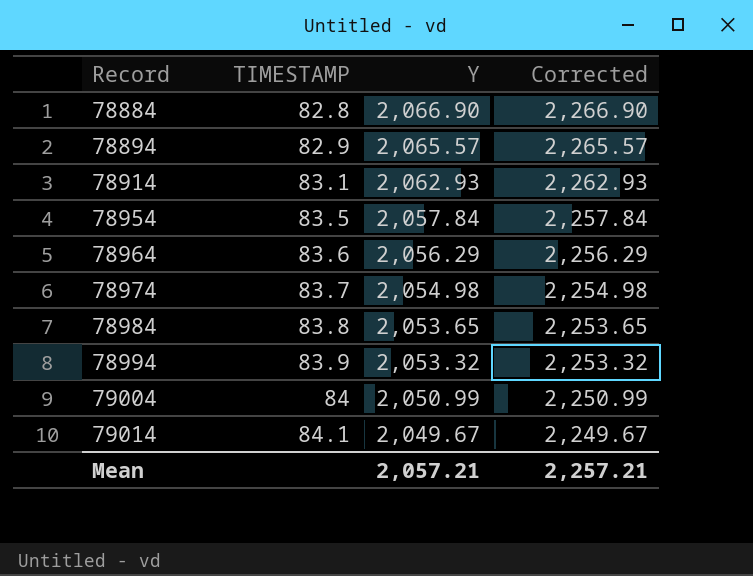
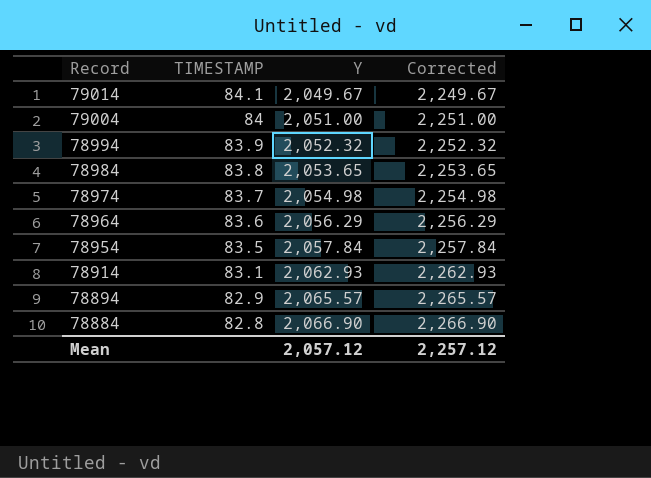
row order: Record ascending -> Record descending
79004 | Y: 2,050.99 -> 2,051.00
79004 | Corrected: 2,250.99 -> 2,251.00
78994 | Y: 2,053.32 -> 2,052.32
78994 | Corrected: 2,253.32 -> 2,252.32
Mean | Y: 2,057.21 -> 2,057.12
Mean | Corrected: 2,257.21 -> 2,257.12

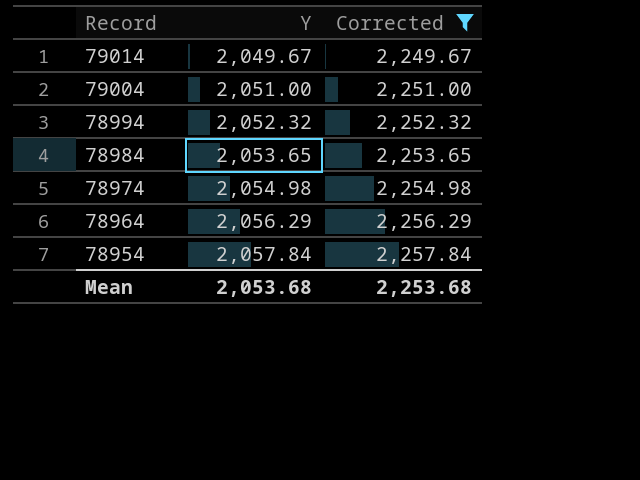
filter: none -> Corrected <= 2,257.84
column TIMESTAMP | position: 2 -> none
Mean | Y: 2,057.12 -> 2,053.68
Mean | Corrected: 2,257.12 -> 2,253.68

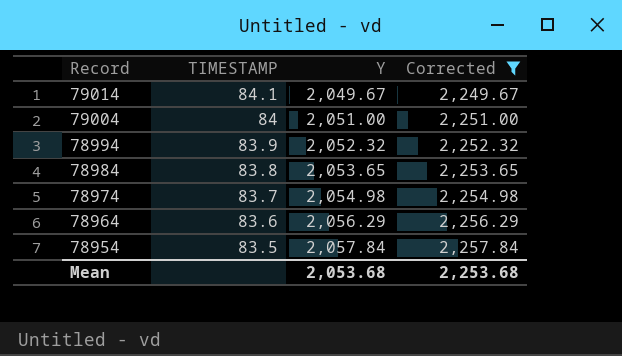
column TIMESTAMP | position: none -> 2

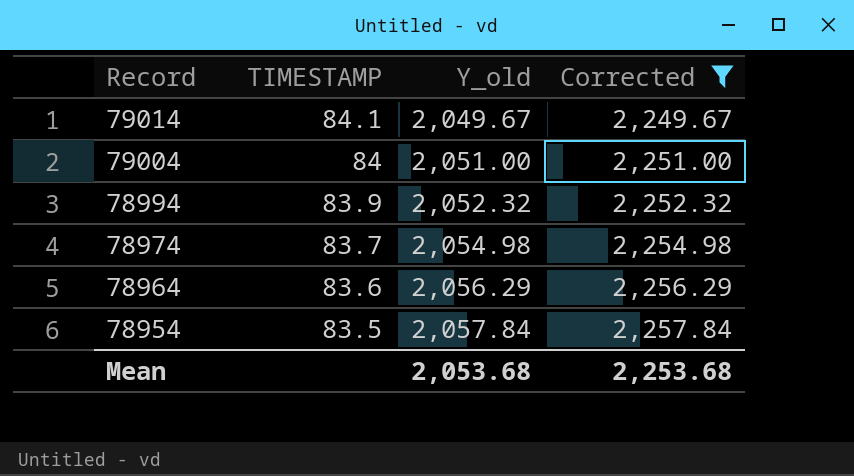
column name: Y -> Y_old
row 78984: 83.8 | 2,053.65 | 2,253.65 -> none

